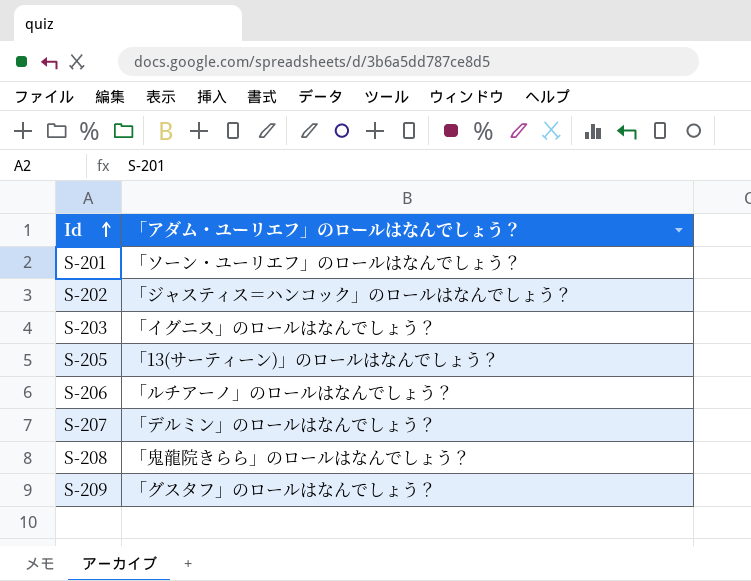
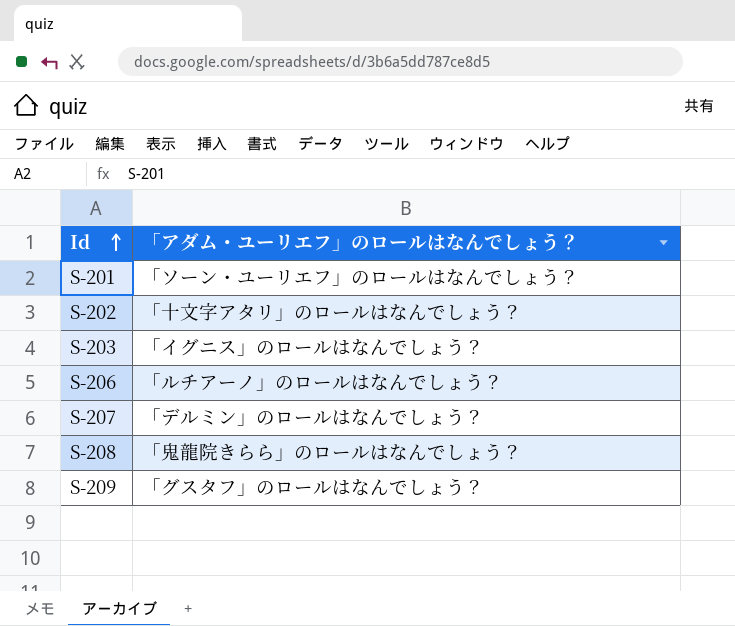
row S-205: 「13(サーティーン)」のロールはなんでしょう？ -> none
S-202 | 「アダム・ユーリエフ」のロールはなんでしょう？: 「ジャスティス＝ハンコック」のロールはなんでしょう？ -> 「十文字アタリ」のロールはなんでしょう？

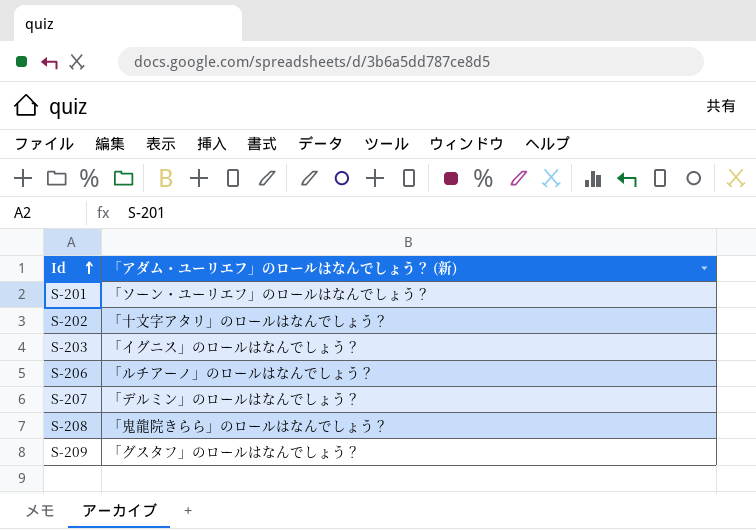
column name: 「アダム・ユーリエフ」のロールはなんでしょう？ -> 「アダム・ユーリエフ」のロールはなんでしょう？ (新)

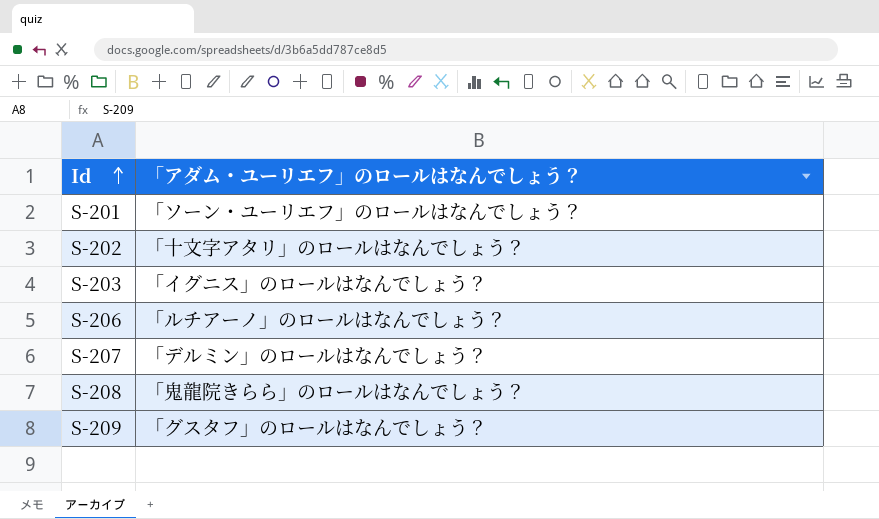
column name: 「アダム・ユーリエフ」のロールはなんでしょう？ (新) -> 「アダム・ユーリエフ」のロールはなんでしょう？

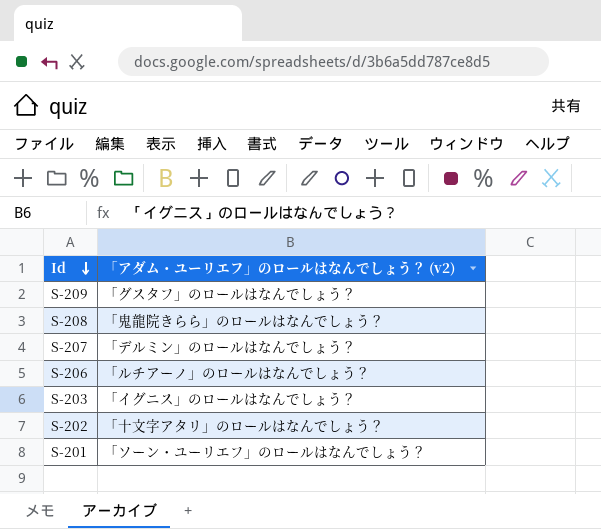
row order: Id ascending -> Id descending
column name: 「アダム・ユーリエフ」のロールはなんでしょう？ -> 「アダム・ユーリエフ」のロールはなんでしょう？ (v2)

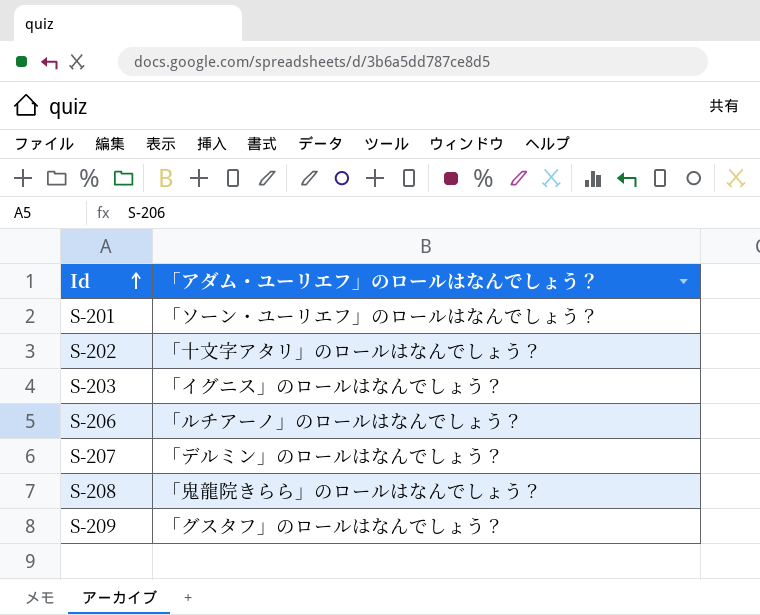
row order: Id descending -> Id ascending
column name: 「アダム・ユーリエフ」のロールはなんでしょう？ (v2) -> 「アダム・ユーリエフ」のロールはなんでしょう？

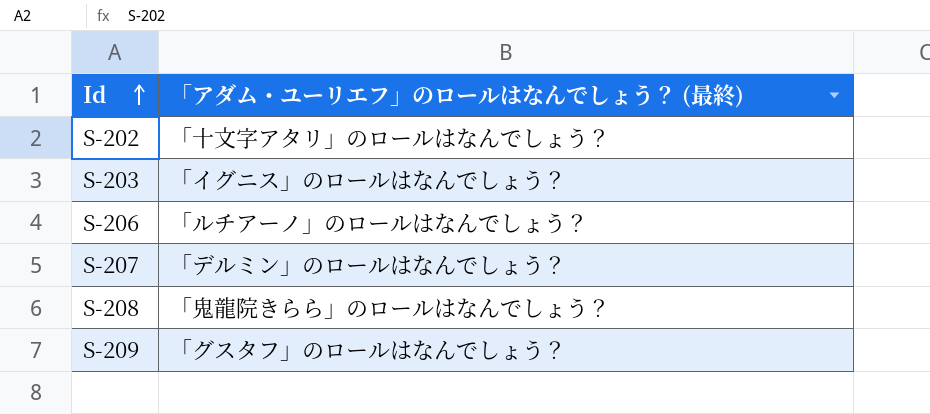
column name: 「アダム・ユーリエフ」のロールはなんでしょう？ -> 「アダム・ユーリエフ」のロールはなんでしょう？ (最終)
row S-201: 「ソーン・ユーリエフ」のロールはなんでしょう？ -> none

